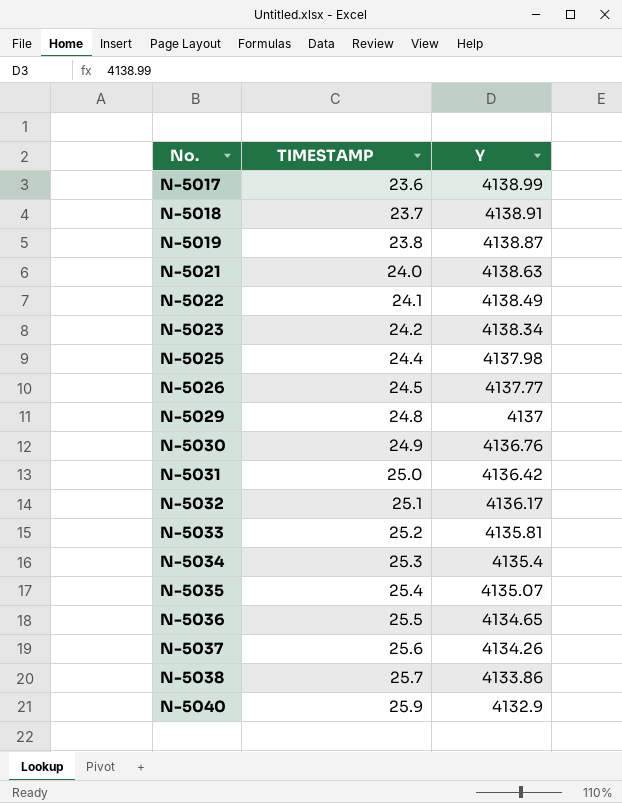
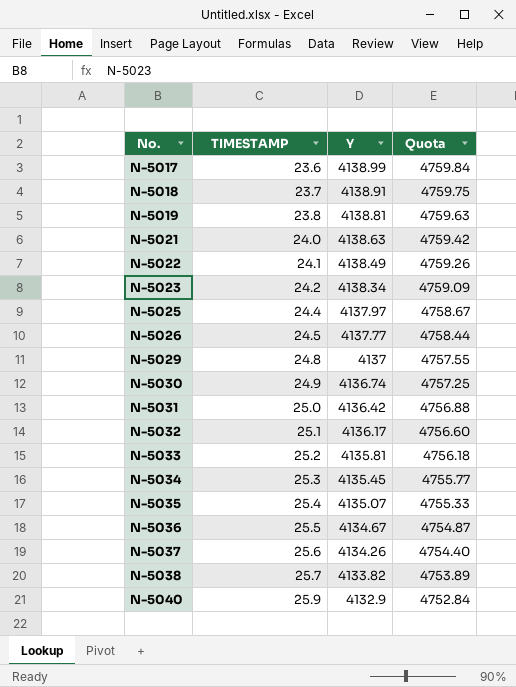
column Quota | formula: none -> [Y] * 1.15
N-5019 | Y: 4138.87 -> 4138.81
N-5025 | Y: 4137.98 -> 4137.97
N-5030 | Y: 4136.76 -> 4136.74
N-5034 | Y: 4135.4 -> 4135.45
N-5036 | Y: 4134.65 -> 4134.67
N-5038 | Y: 4133.86 -> 4133.82

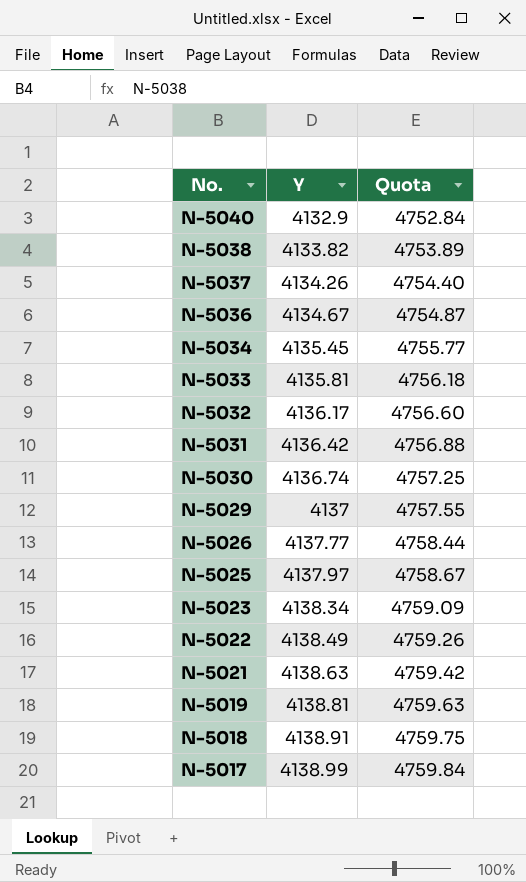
row order: No. ascending -> No. descending
column TIMESTAMP | position: 2 -> none
row N-5035: 25.4 | 4135.07 | 4755.33 -> none

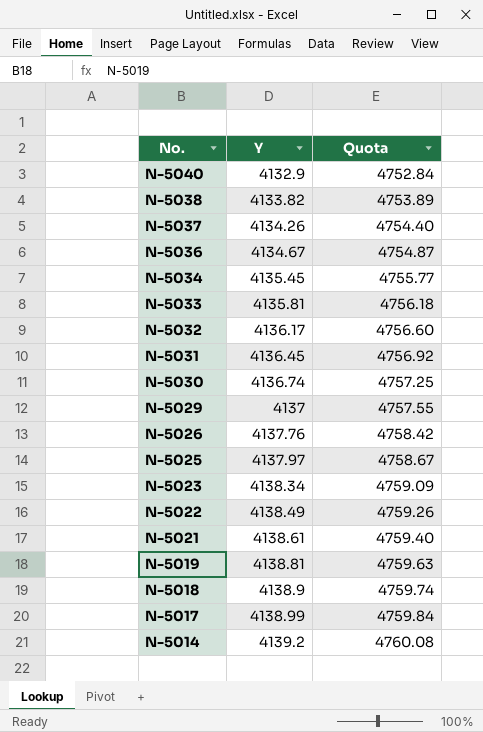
N-5031 | Y: 4136.42 -> 4136.45
N-5031 | Quota: 4756.88 -> 4756.92
N-5026 | Y: 4137.77 -> 4137.76
N-5026 | Quota: 4758.44 -> 4758.42
N-5021 | Y: 4138.63 -> 4138.61
N-5021 | Quota: 4759.42 -> 4759.40
N-5018 | Y: 4138.91 -> 4138.9
N-5018 | Quota: 4759.75 -> 4759.74
row N-5014: none -> 4139.2 | 4760.08

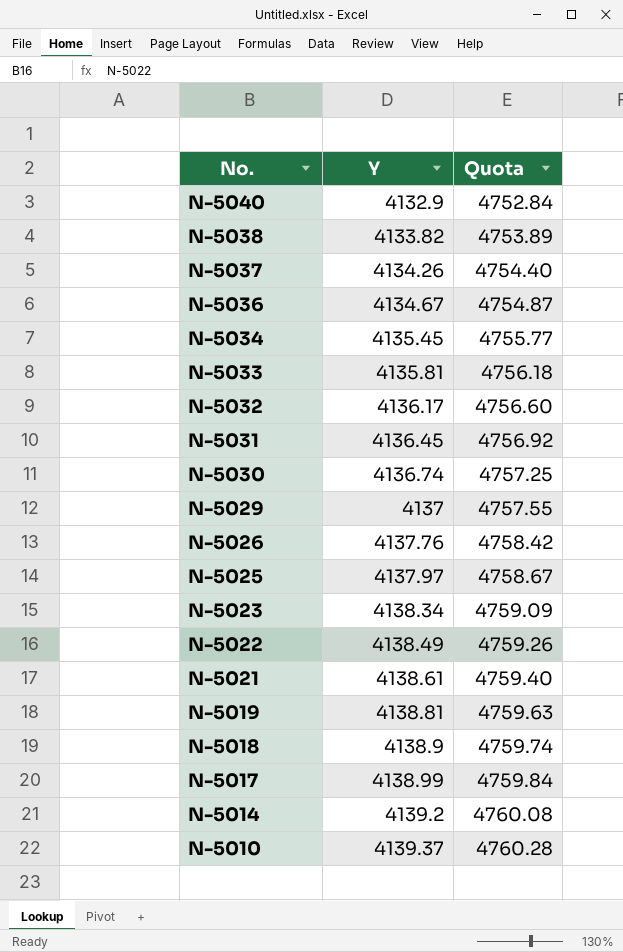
row N-5010: none -> 4139.37 | 4760.28

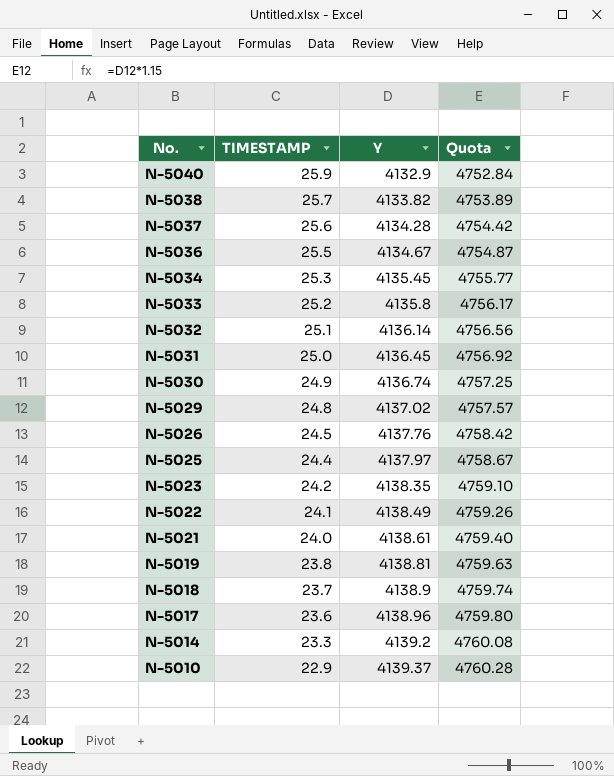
column TIMESTAMP | position: none -> 2
N-5037 | Y: 4134.26 -> 4134.28
N-5037 | Quota: 4754.40 -> 4754.42
N-5033 | Y: 4135.81 -> 4135.8
N-5033 | Quota: 4756.18 -> 4756.17
N-5032 | Y: 4136.17 -> 4136.14
N-5032 | Quota: 4756.60 -> 4756.56
N-5029 | Y: 4137 -> 4137.02
N-5029 | Quota: 4757.55 -> 4757.57
N-5023 | Y: 4138.34 -> 4138.35
N-5023 | Quota: 4759.09 -> 4759.10
N-5017 | Y: 4138.99 -> 4138.96
N-5017 | Quota: 4759.84 -> 4759.80

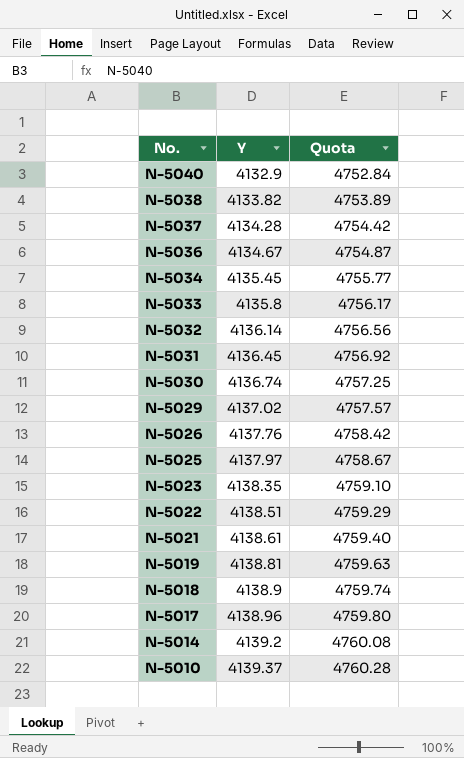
column TIMESTAMP | position: 2 -> none
N-5022 | Y: 4138.49 -> 4138.51
N-5022 | Quota: 4759.26 -> 4759.29

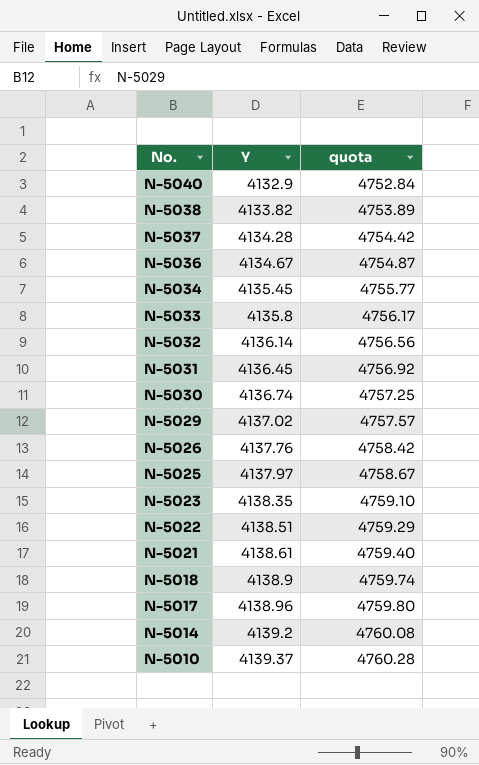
column name: Quota -> quota
row N-5019: 4138.81 | 4759.63 -> none

